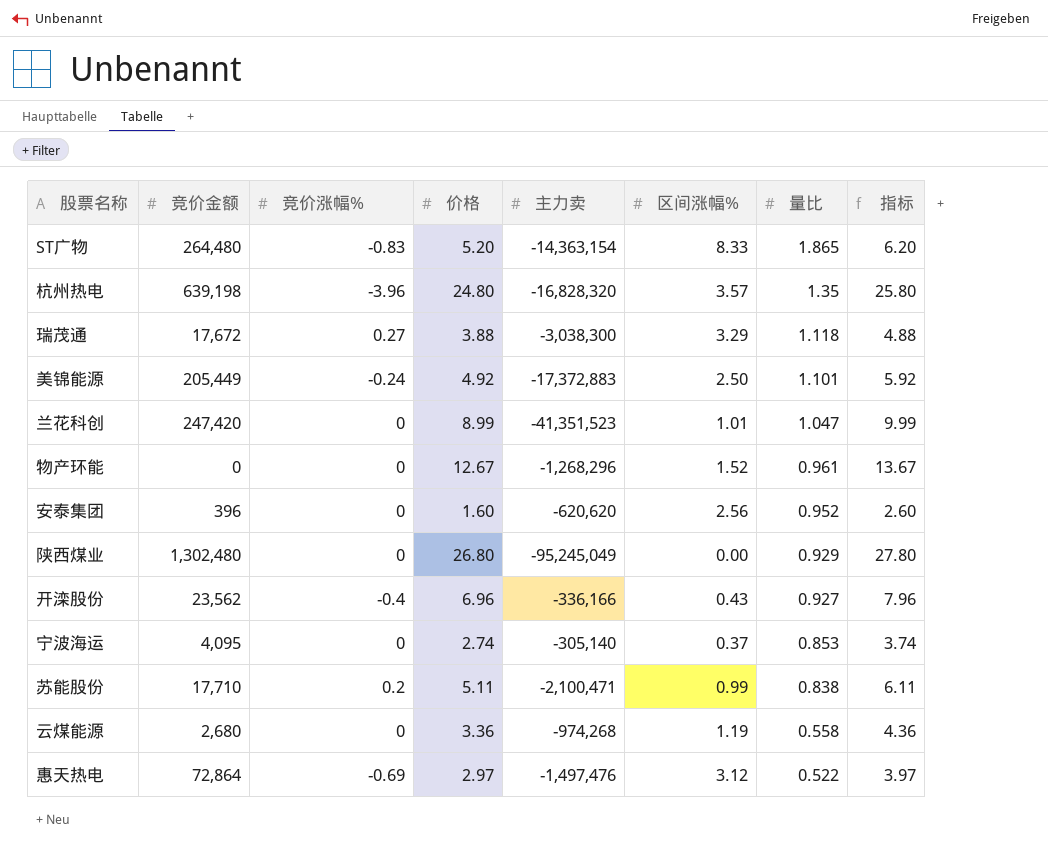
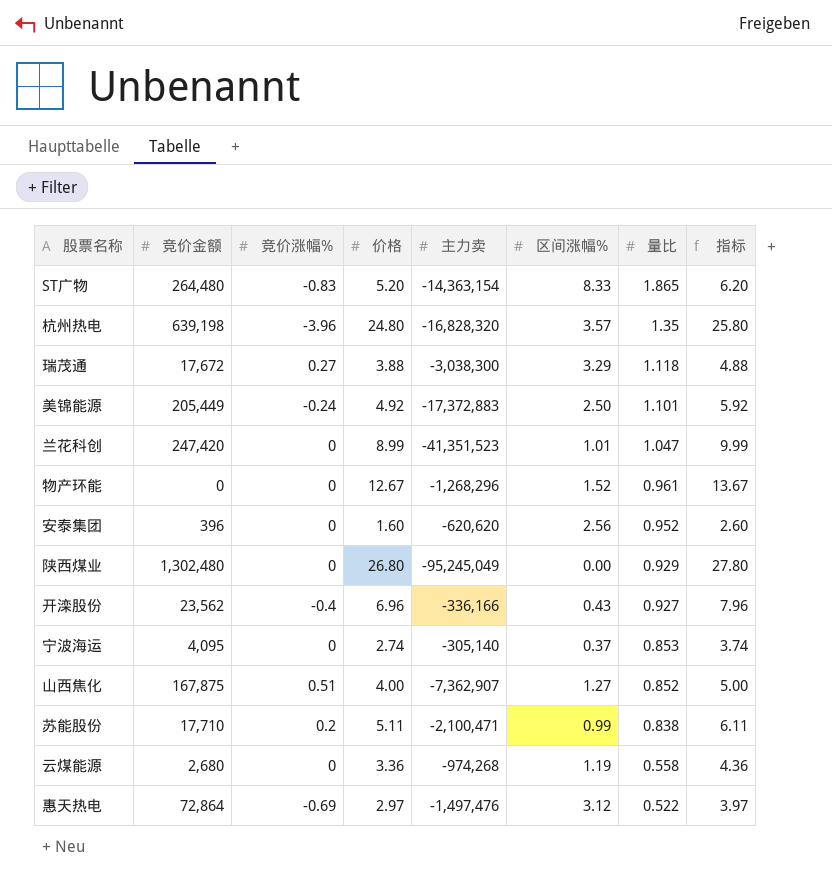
row 山西焦化: none -> 167,875 | 0.51 | 4.00 | -7,362,907 | 1.27 | 0.852 | 5.00

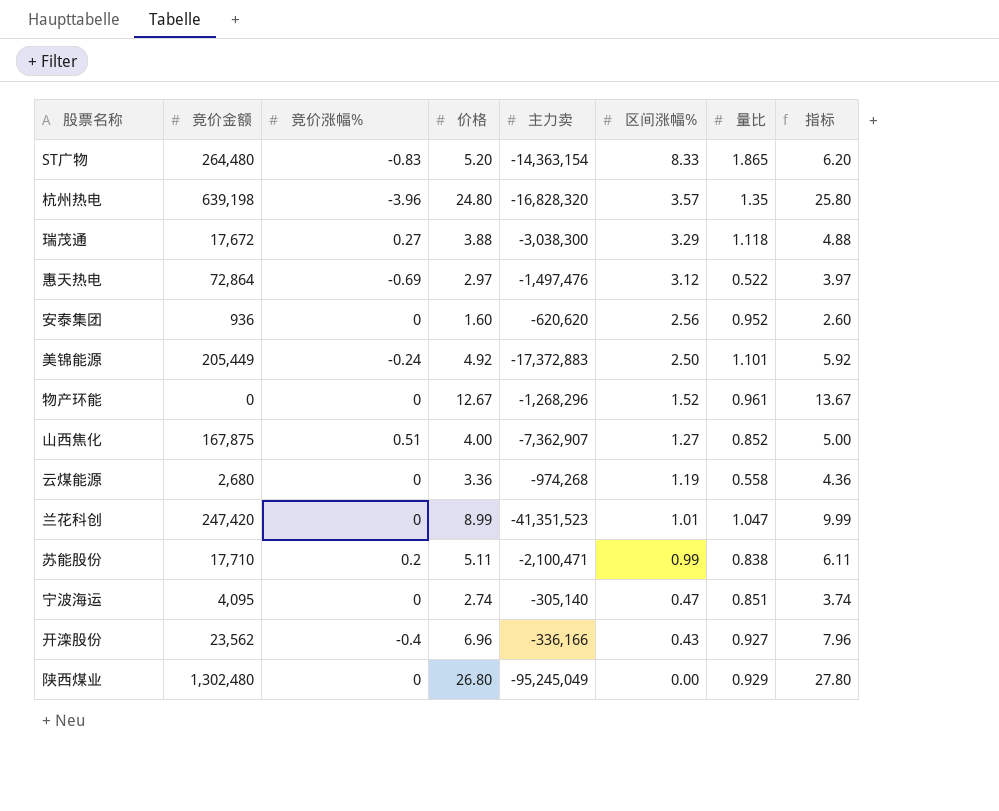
row order: 量比 descending -> 区间涨幅% descending
安泰集团 | 竞价金额: 396 -> 936
宁波海运 | 区间涨幅%: 0.37 -> 0.47
宁波海运 | 量比: 0.853 -> 0.851

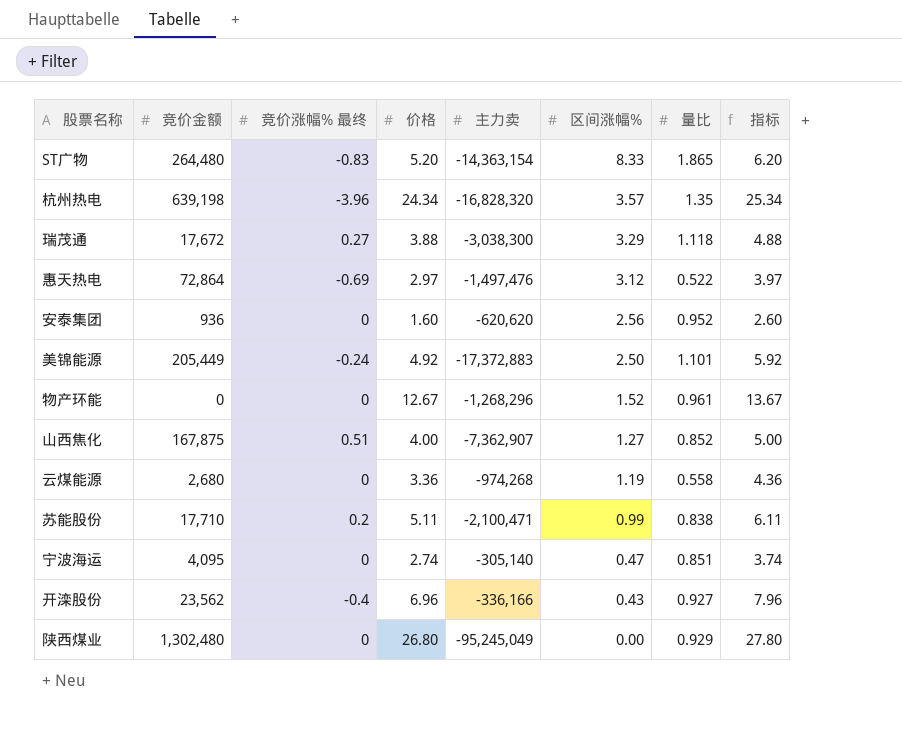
column name: 竞价涨幅% -> 竞价涨幅% 最终
row 兰花科创: 247,420 | 0 | 8.99 | -41,351,523 | 1.01 | 1.047 | 9.99 -> none
杭州热电 | 价格: 24.80 -> 24.34
杭州热电 | 指标: 25.80 -> 25.34

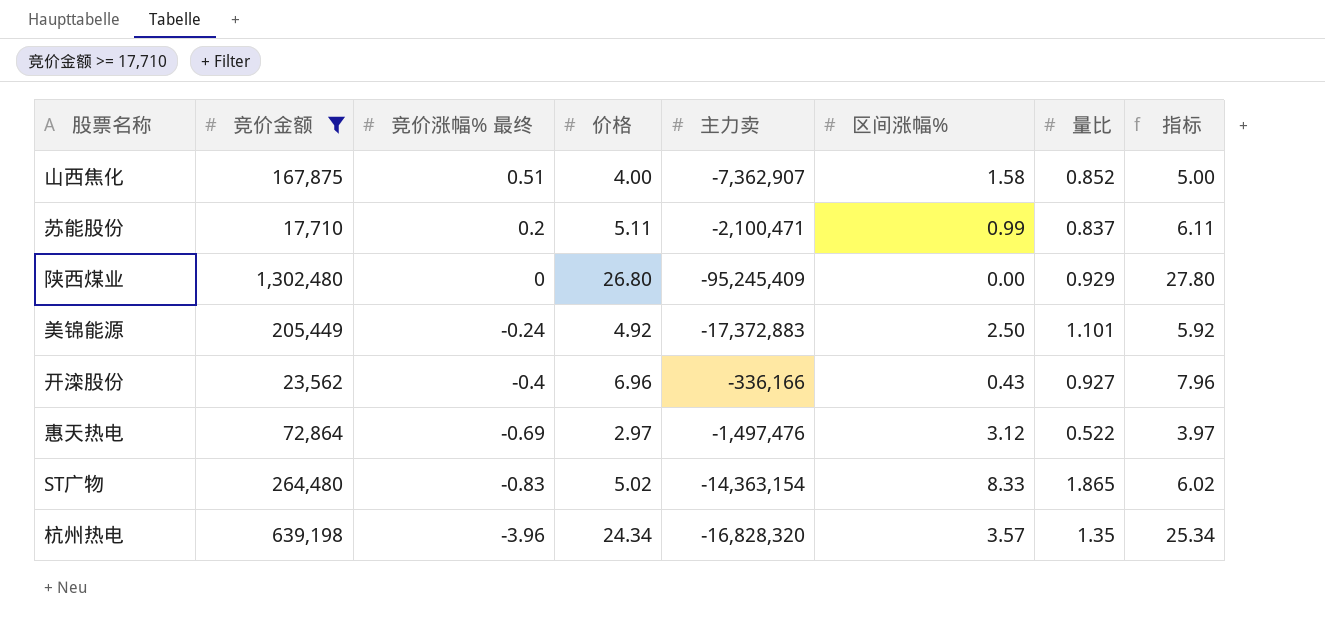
filter: none -> 竞价金额 >= 17,710
row order: 区间涨幅% descending -> 竞价涨幅% 最终 descending
山西焦化 | 区间涨幅%: 1.27 -> 1.58
苏能股份 | 量比: 0.838 -> 0.837
陕西煤业 | 主力卖: -95,245,049 -> -95,245,409
ST广物 | 价格: 5.20 -> 5.02
ST广物 | 指标: 6.20 -> 6.02

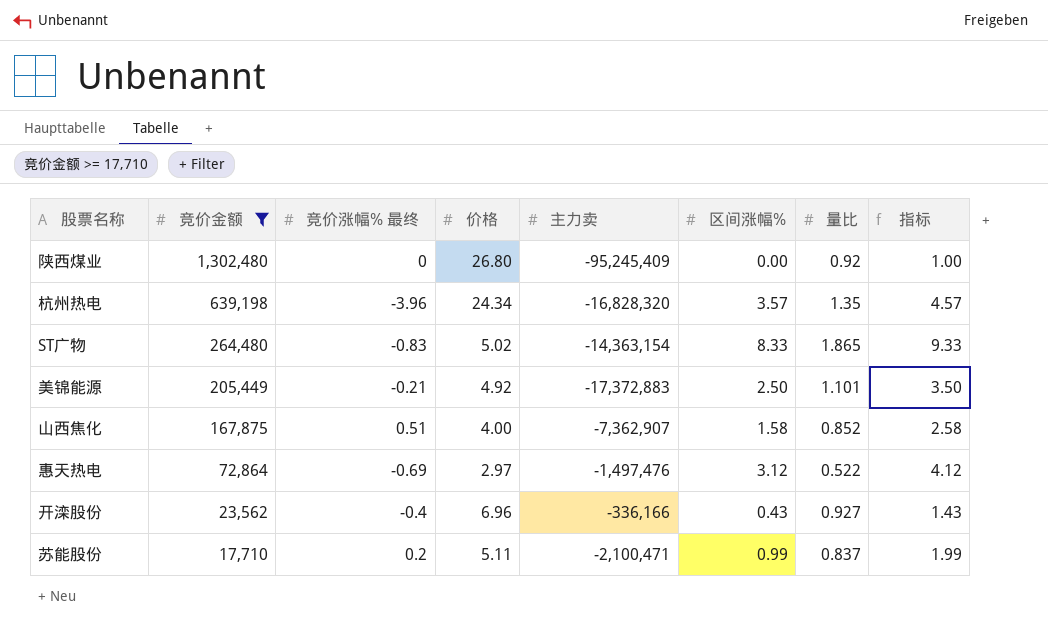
row order: 竞价涨幅% 最终 descending -> 竞价金额 descending
column 指标 | formula: [价格] + 1 -> [区间涨幅%] + 1
陕西煤业 | 量比: 0.929 -> 0.92
美锦能源 | 竞价涨幅% 最终: -0.24 -> -0.21

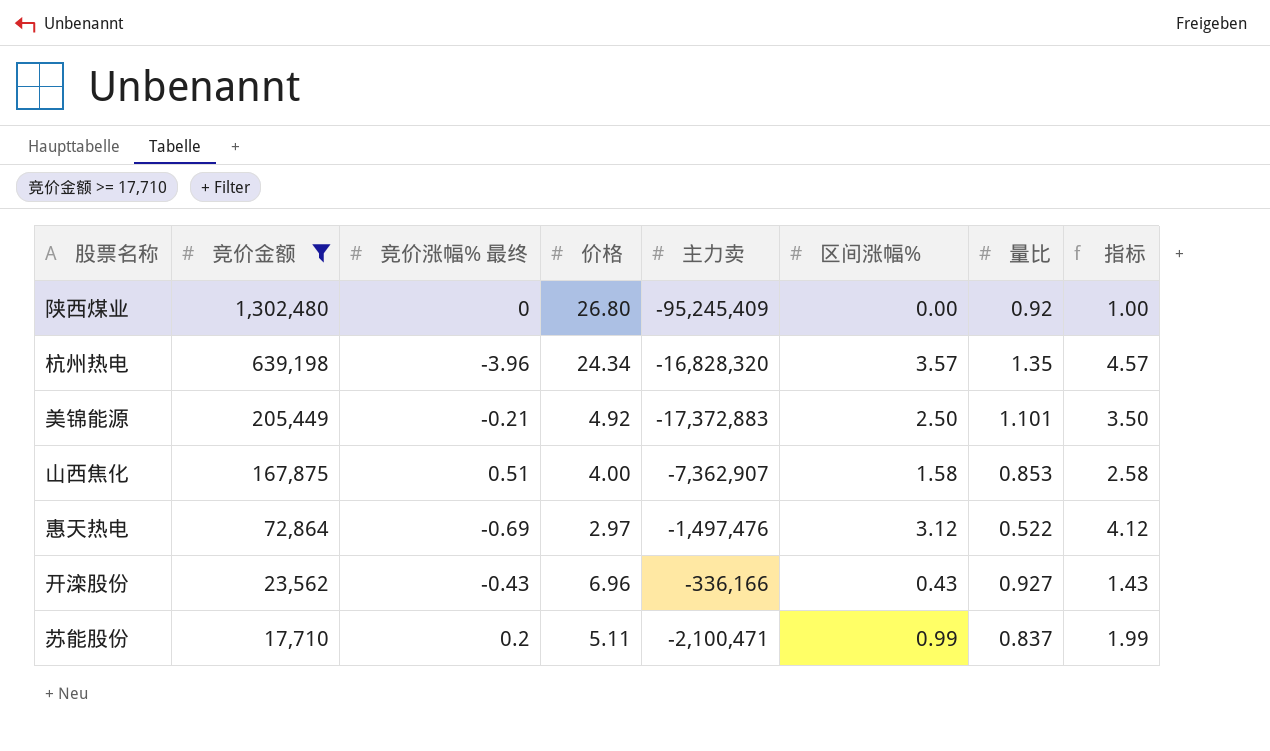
row ST广物: 264,480 | -0.83 | 5.02 | -14,363,154 | 8.33 | 1.865 | 9.33 -> none
山西焦化 | 量比: 0.852 -> 0.853
开滦股份 | 竞价涨幅% 最终: -0.4 -> -0.43

